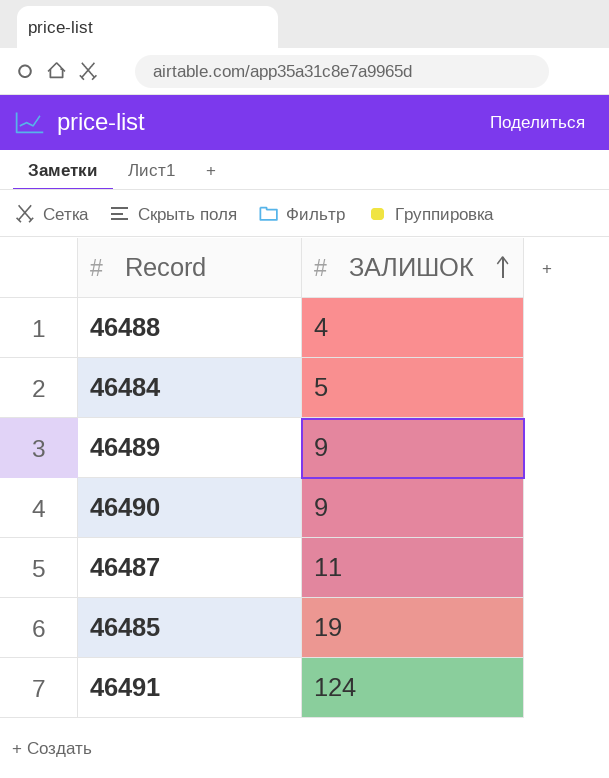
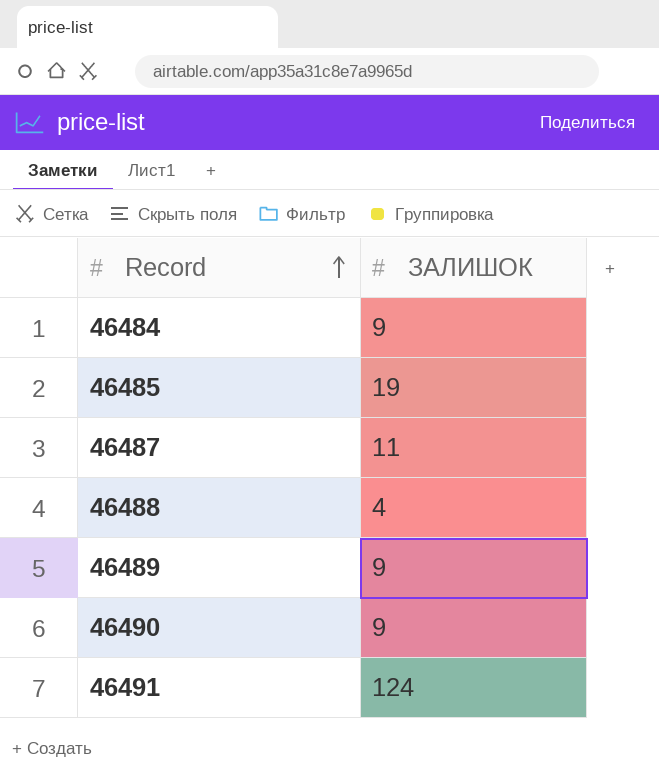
row order: ЗАЛИШОК ascending -> Record ascending
46484 | ЗАЛИШОК: 5 -> 9

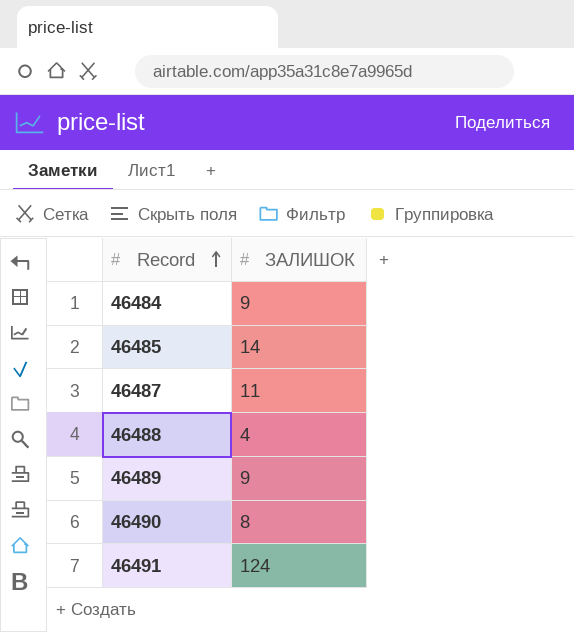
46485 | ЗАЛИШОК: 19 -> 14
46490 | ЗАЛИШОК: 9 -> 8

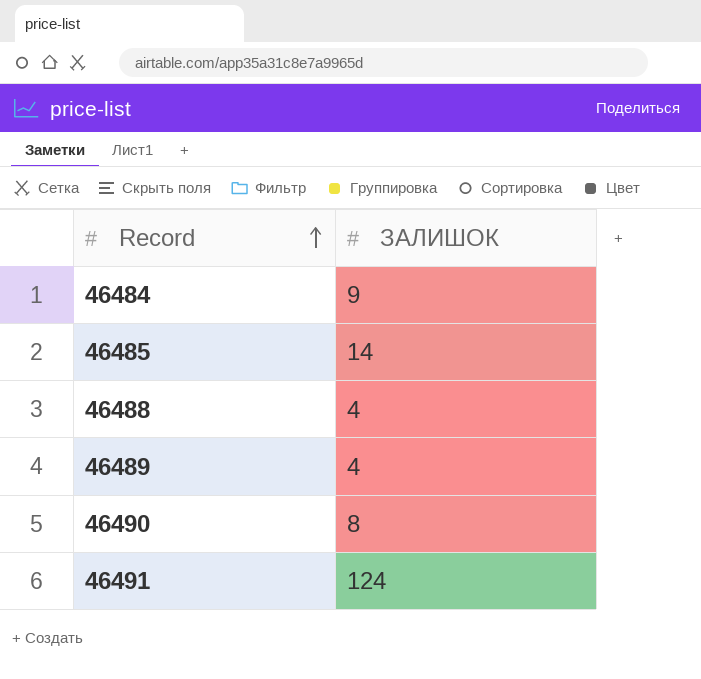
row 46487: 11 -> none
46489 | ЗАЛИШОК: 9 -> 4

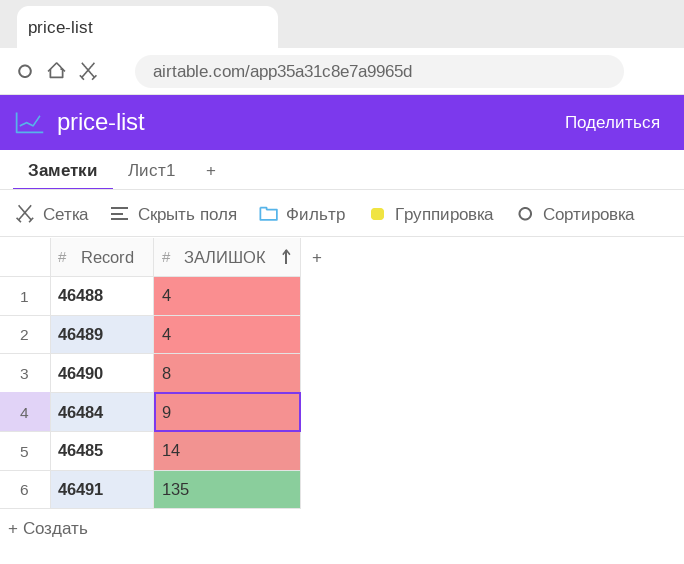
row order: Record ascending -> ЗАЛИШОК ascending
46491 | ЗАЛИШОК: 124 -> 135

